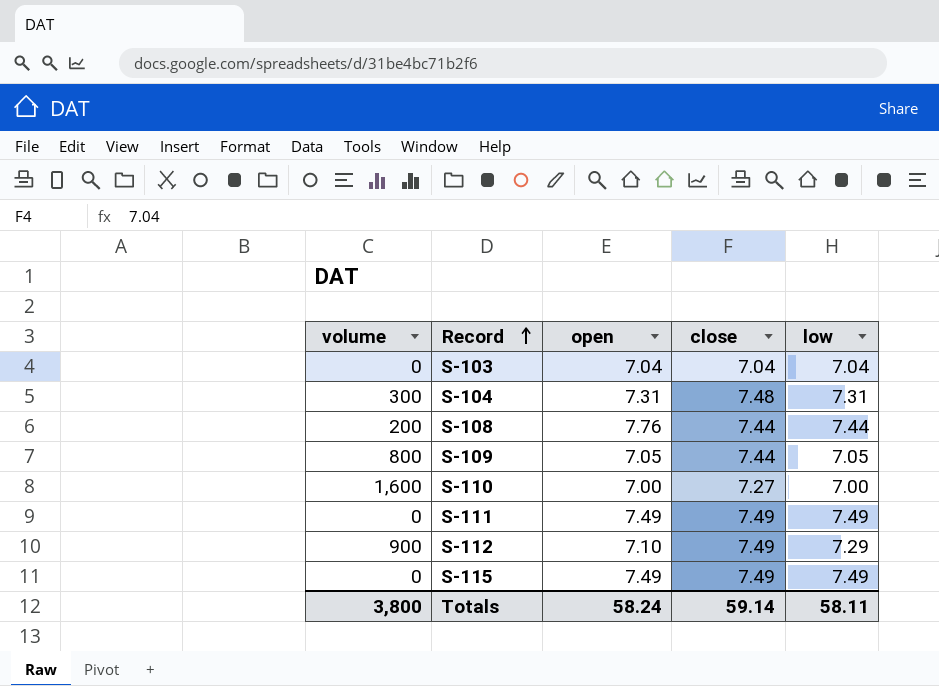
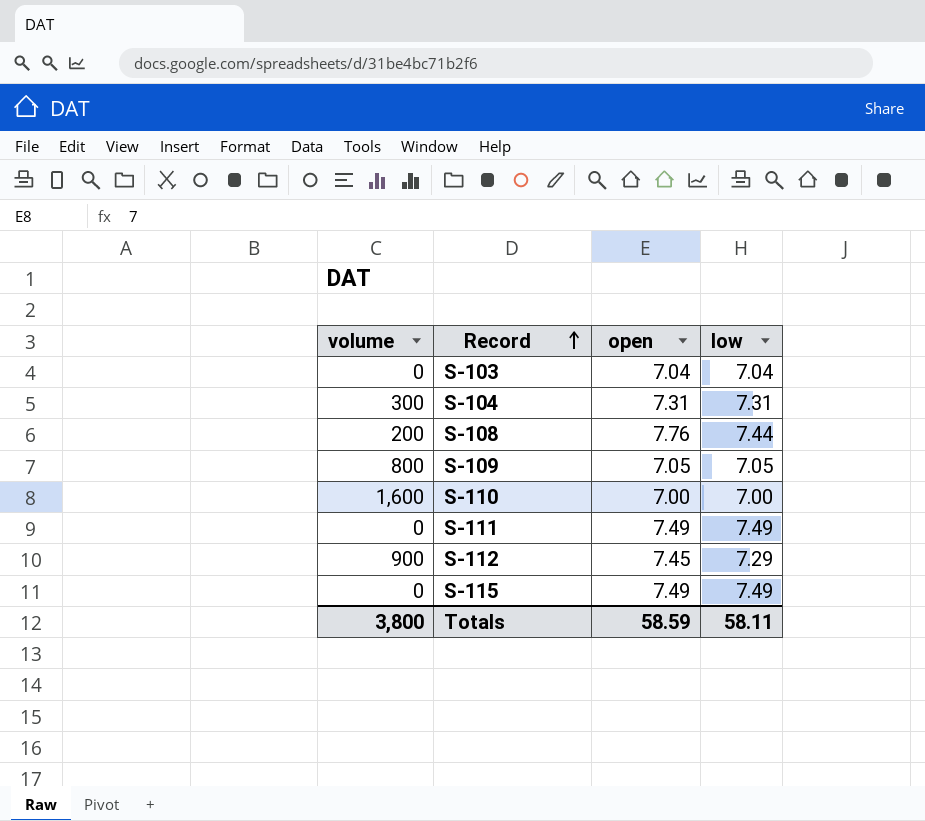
column close | position: 4 -> none
S-112 | open: 7.10 -> 7.45
Totals | open: 58.24 -> 58.59

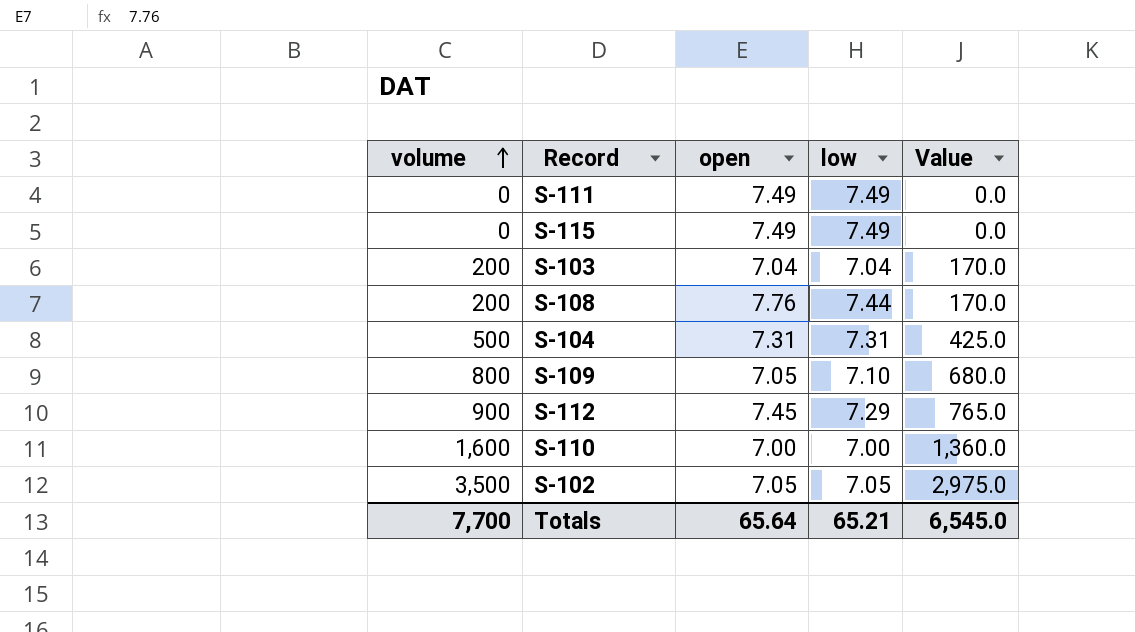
row order: Record ascending -> volume ascending
column Value | formula: none -> [volume] * 0.85
S-103 | volume: 0 -> 200
S-104 | volume: 300 -> 500
S-109 | low: 7.05 -> 7.10
row S-102: none -> 3,500 | 7.05 | 7.05 | 2,975.0
Totals | volume: 3,800 -> 7,700
Totals | open: 58.59 -> 65.64
Totals | low: 58.11 -> 65.21

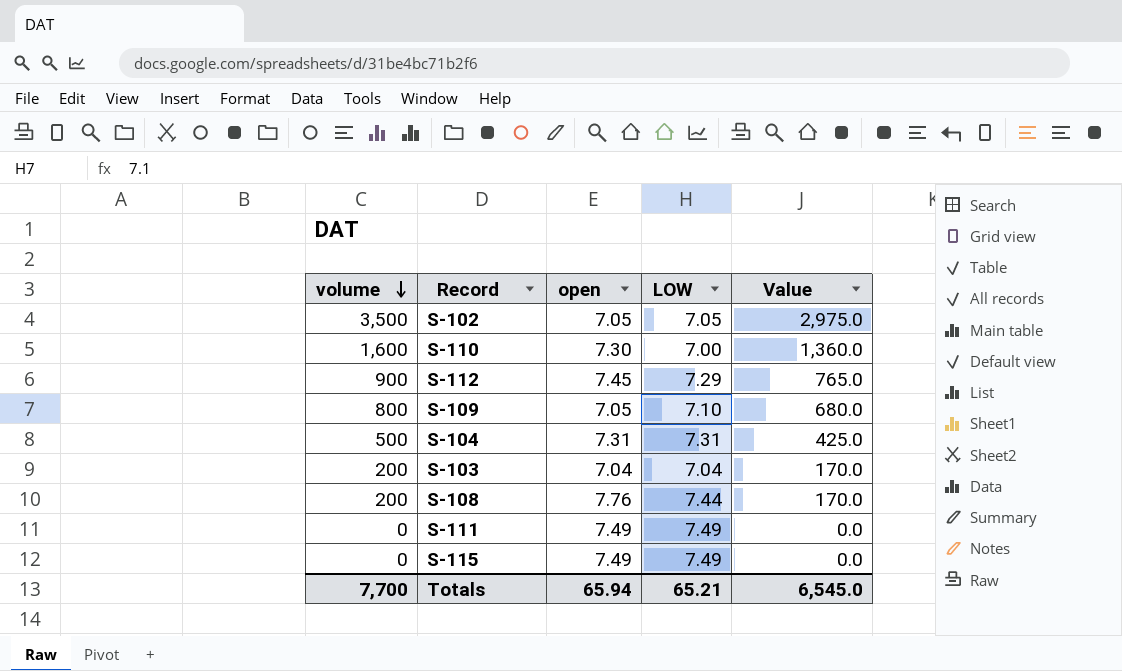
row order: volume ascending -> volume descending
column name: low -> LOW
S-110 | open: 7.00 -> 7.30
Totals | open: 65.64 -> 65.94

